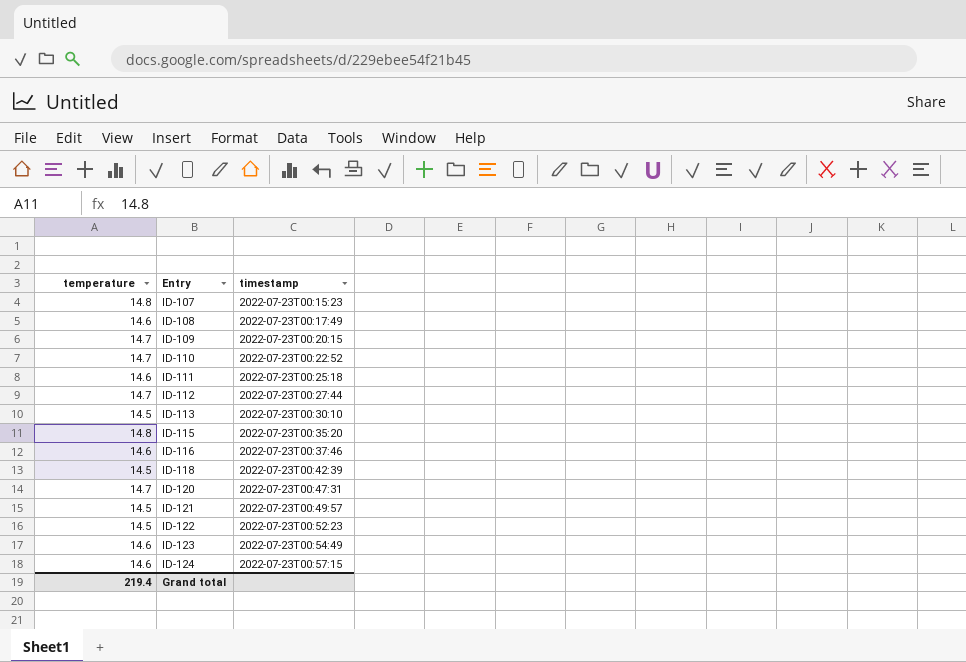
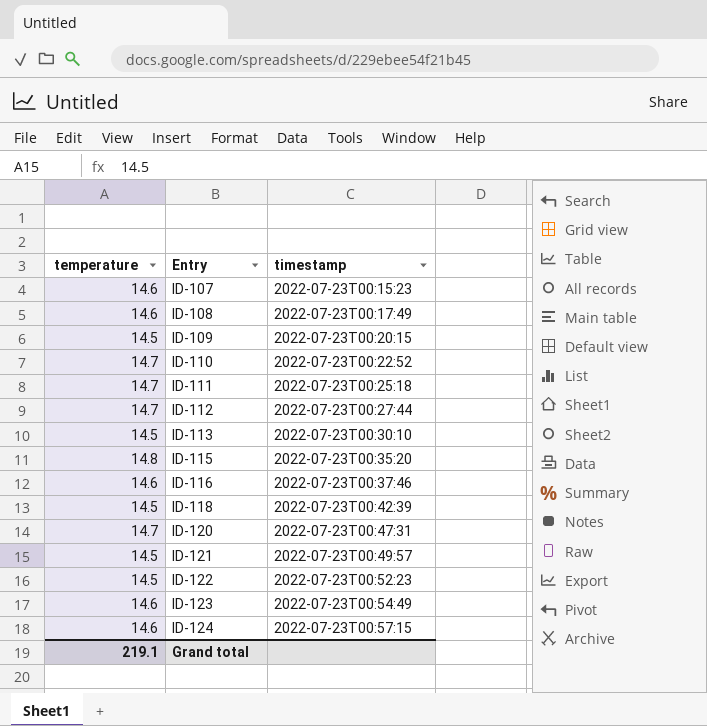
ID-107 | temperature: 14.8 -> 14.6
ID-109 | temperature: 14.7 -> 14.5
ID-111 | temperature: 14.6 -> 14.7
Grand total | temperature: 219.4 -> 219.1

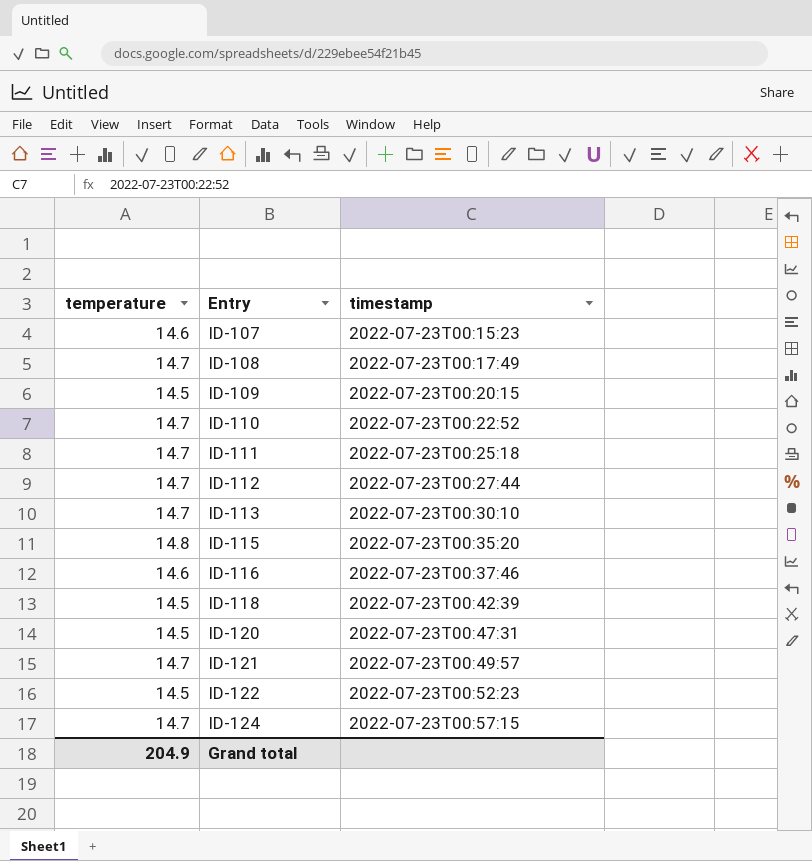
row ID-123: 14.6 | 2022-07-23T00:54:49 -> none
ID-108 | temperature: 14.6 -> 14.7
ID-113 | temperature: 14.5 -> 14.7
ID-120 | temperature: 14.7 -> 14.5
ID-121 | temperature: 14.5 -> 14.7
ID-124 | temperature: 14.6 -> 14.7
Grand total | temperature: 219.1 -> 204.9

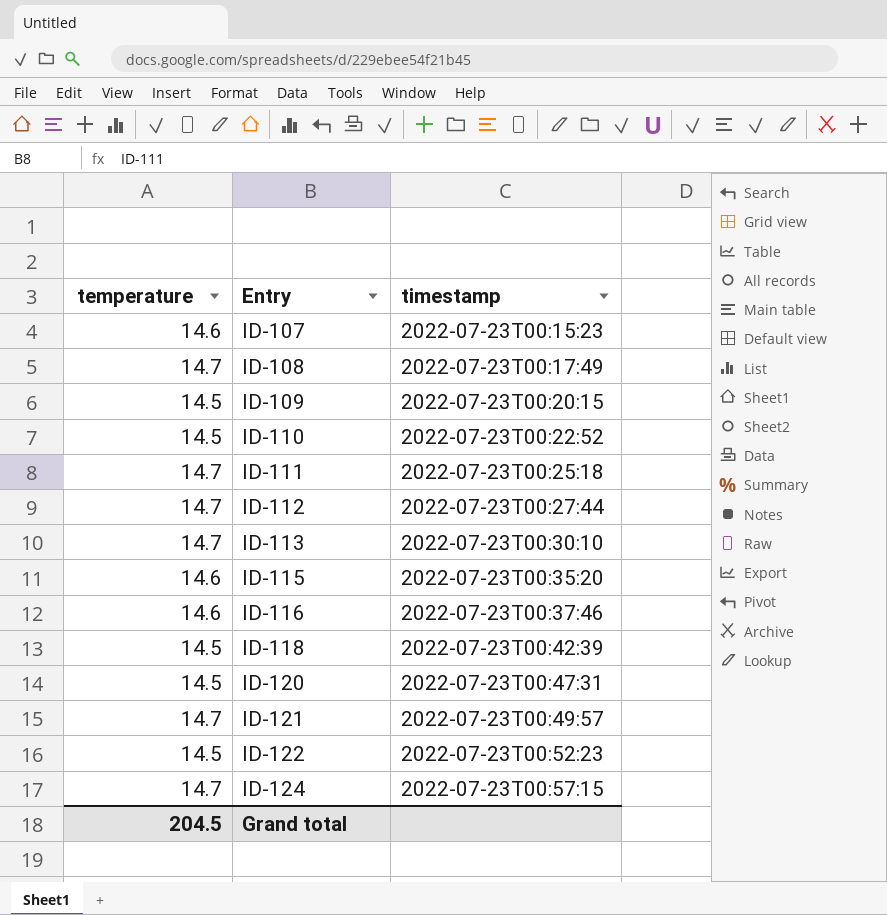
ID-110 | temperature: 14.7 -> 14.5
ID-115 | temperature: 14.8 -> 14.6
Grand total | temperature: 204.9 -> 204.5

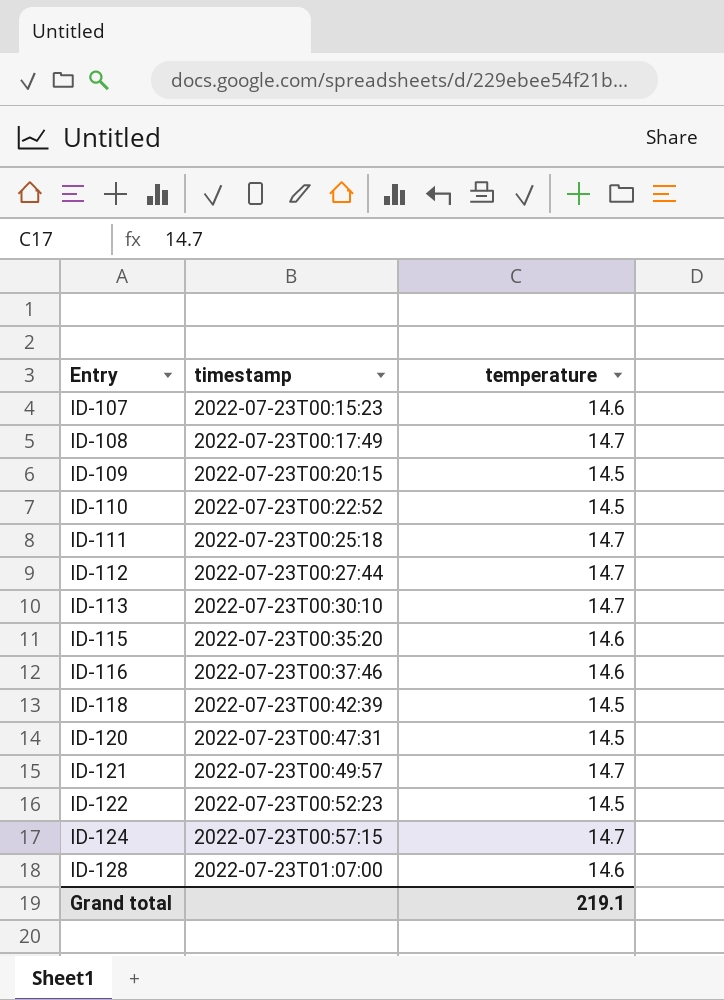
column temperature | position: 1 -> 3
row ID-128: none -> 2022-07-23T01:07:00 | 14.6
Grand total | temperature: 204.5 -> 219.1

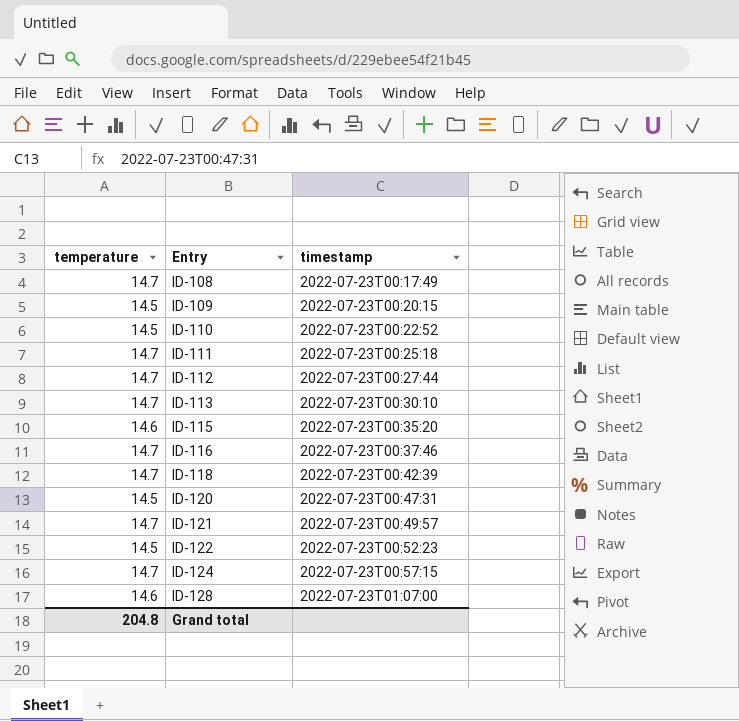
column temperature | position: 3 -> 1
row ID-107: 2022-07-23T00:15:23 | 14.6 -> none
ID-116 | temperature: 14.6 -> 14.7
ID-118 | temperature: 14.5 -> 14.7
Grand total | temperature: 219.1 -> 204.8

